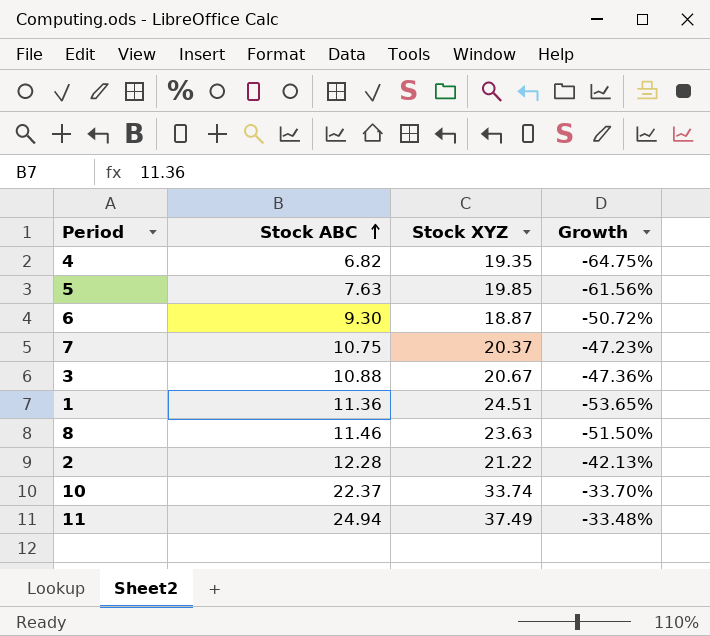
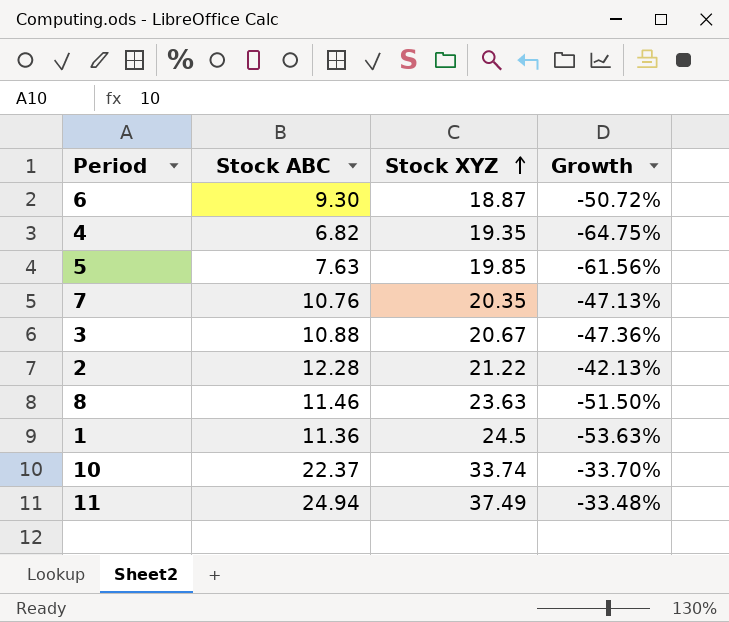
row order: Stock ABC ascending -> Stock XYZ ascending
7 | Stock ABC: 10.75 -> 10.76
7 | Stock XYZ: 20.37 -> 20.35
7 | Growth: -47.23% -> -47.13%
1 | Stock XYZ: 24.51 -> 24.5
1 | Growth: -53.65% -> -53.63%

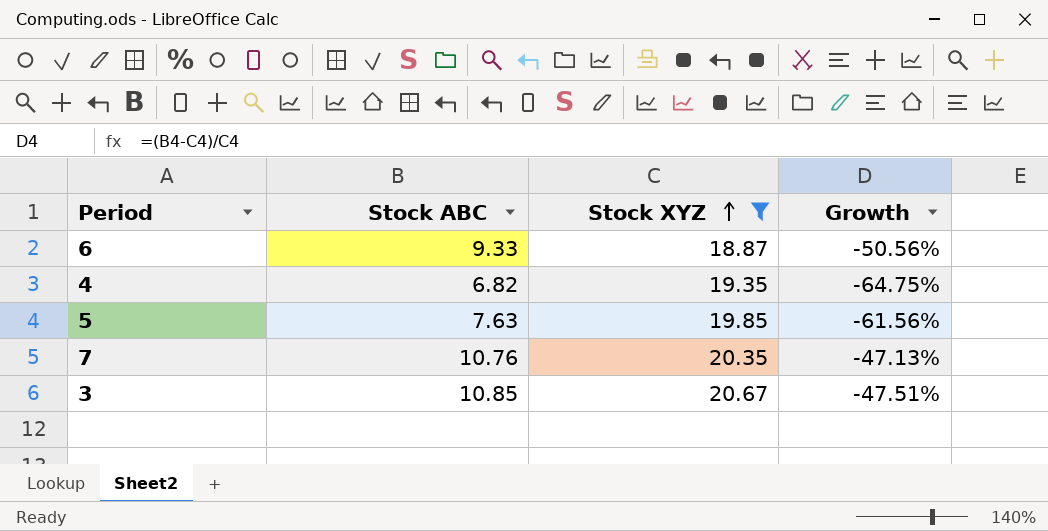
filter: none -> Stock XYZ <= 20.67
6 | Stock ABC: 9.30 -> 9.33
6 | Growth: -50.72% -> -50.56%
3 | Stock ABC: 10.88 -> 10.85
3 | Growth: -47.36% -> -47.51%

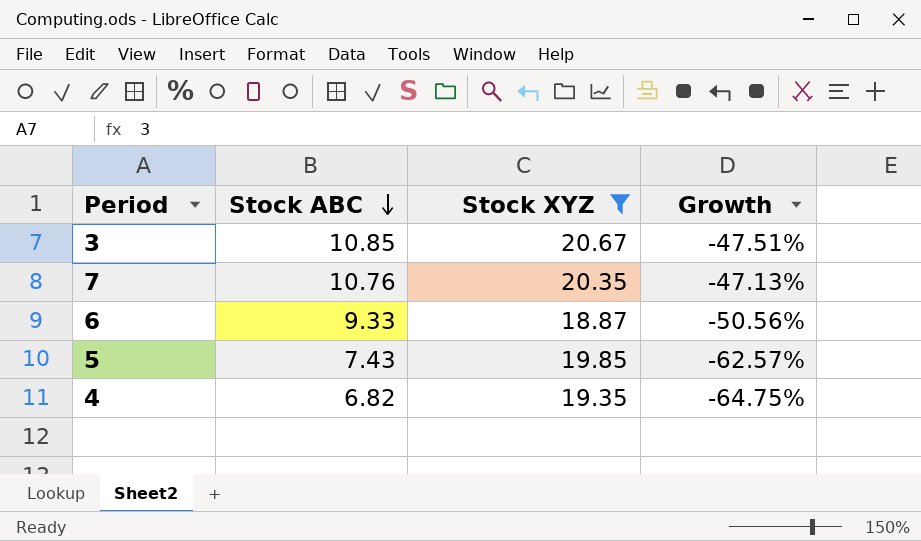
row order: Stock XYZ ascending -> Stock ABC descending
5 | Stock ABC: 7.63 -> 7.43
5 | Growth: -61.56% -> -62.57%

